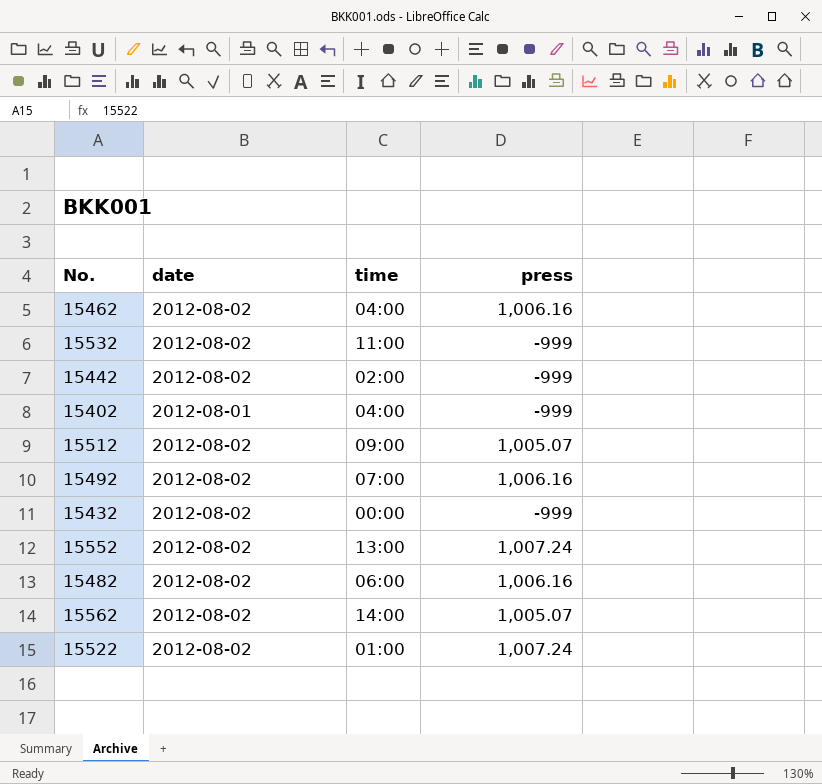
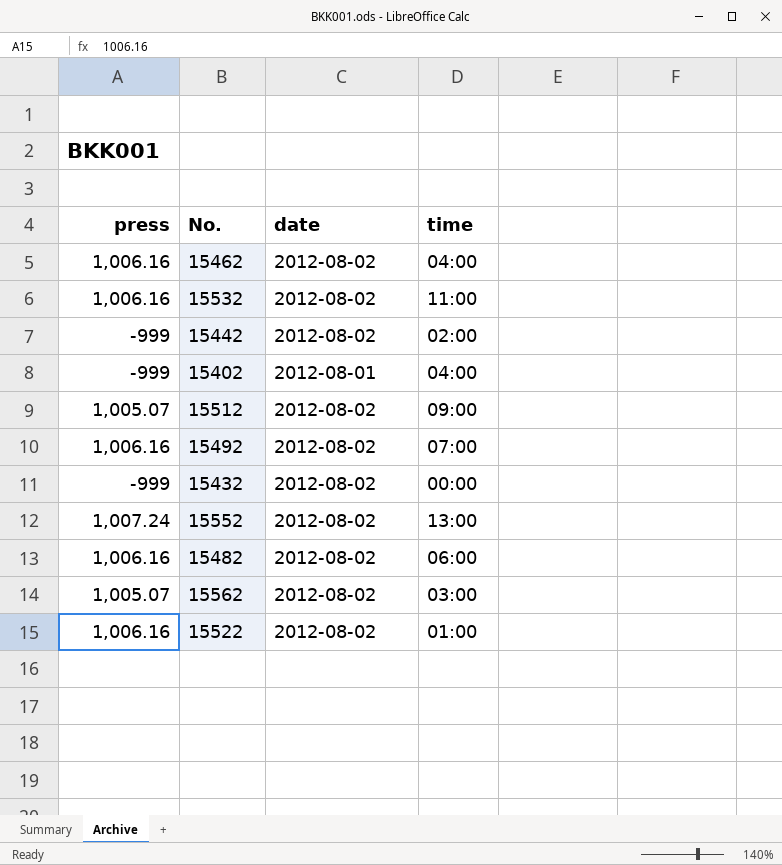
column press | position: 4 -> 1
15532 | press: -999 -> 1,006.16
15562 | time: 14:00 -> 03:00
15522 | press: 1,007.24 -> 1,006.16

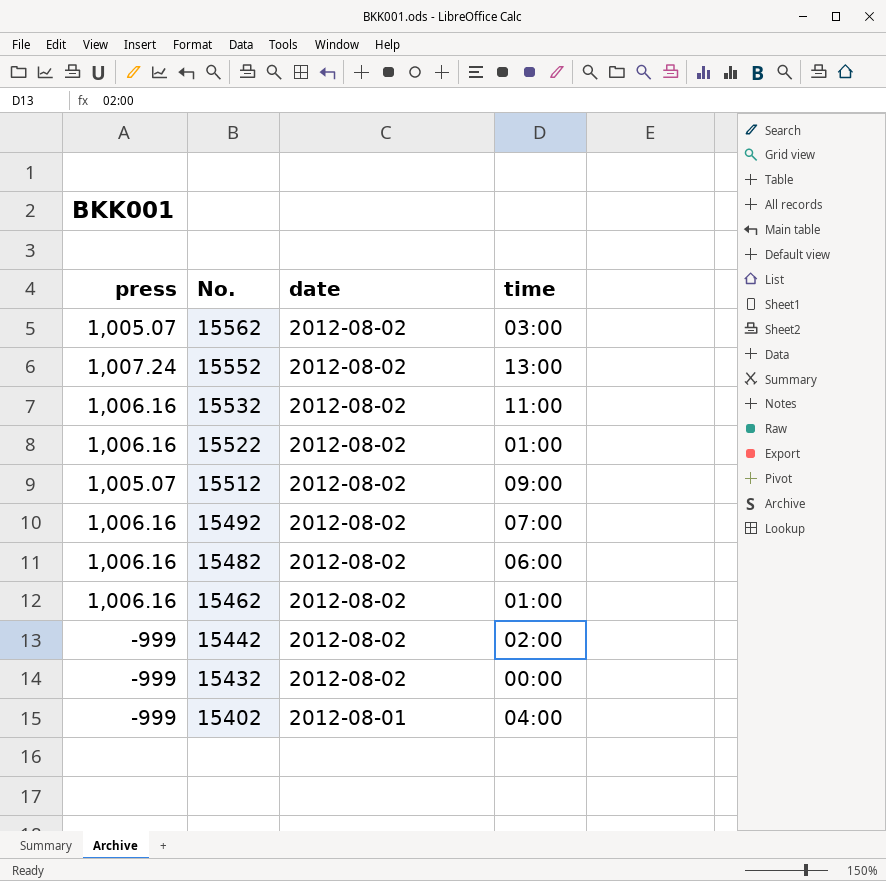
row order: none -> No. descending
15462 | time: 04:00 -> 01:00

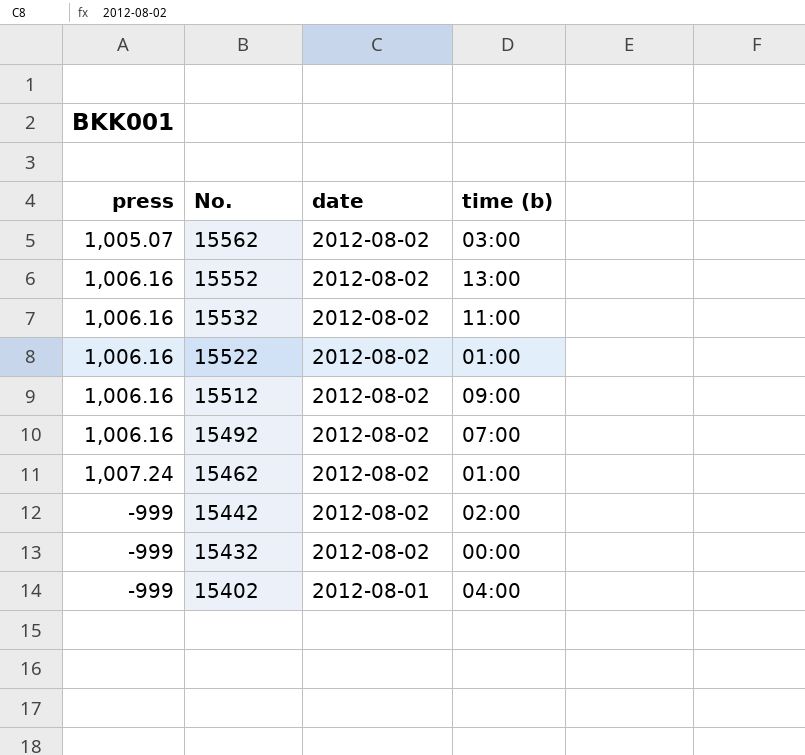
column name: time -> time (b)
row 15482: 1,006.16 | 2012-08-02 | 06:00 -> none
15552 | press: 1,007.24 -> 1,006.16
15512 | press: 1,005.07 -> 1,006.16
15462 | press: 1,006.16 -> 1,007.24

